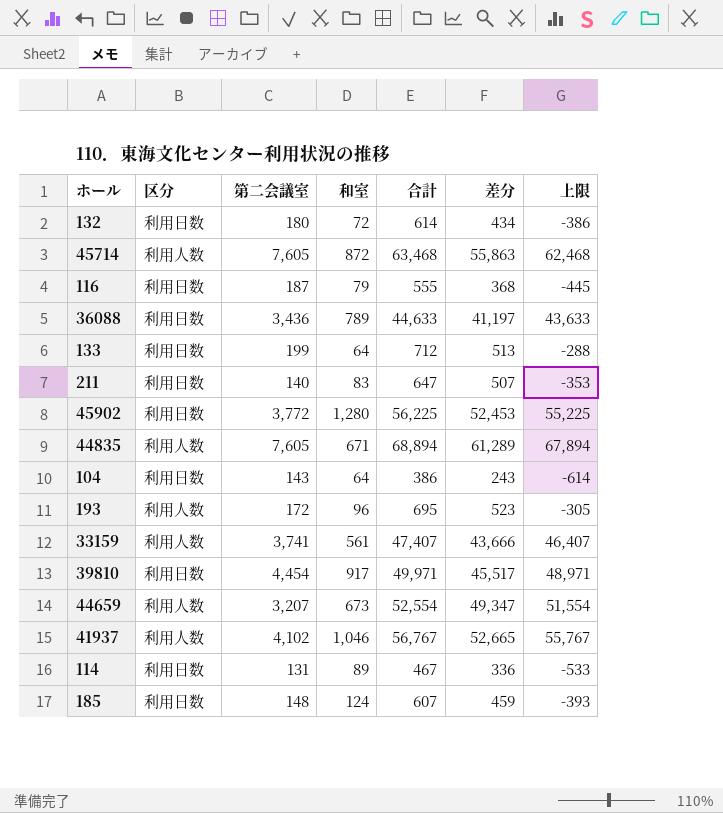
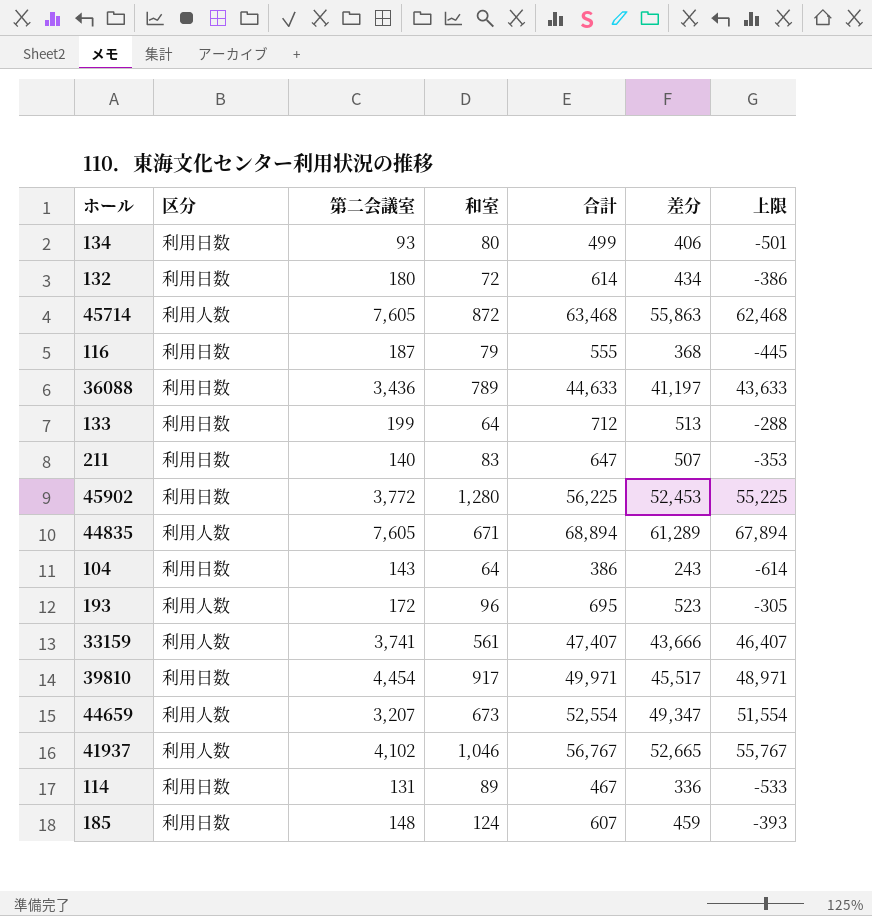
row 134: none -> 利用日数 | 93 | 80 | 499 | 406 | -501

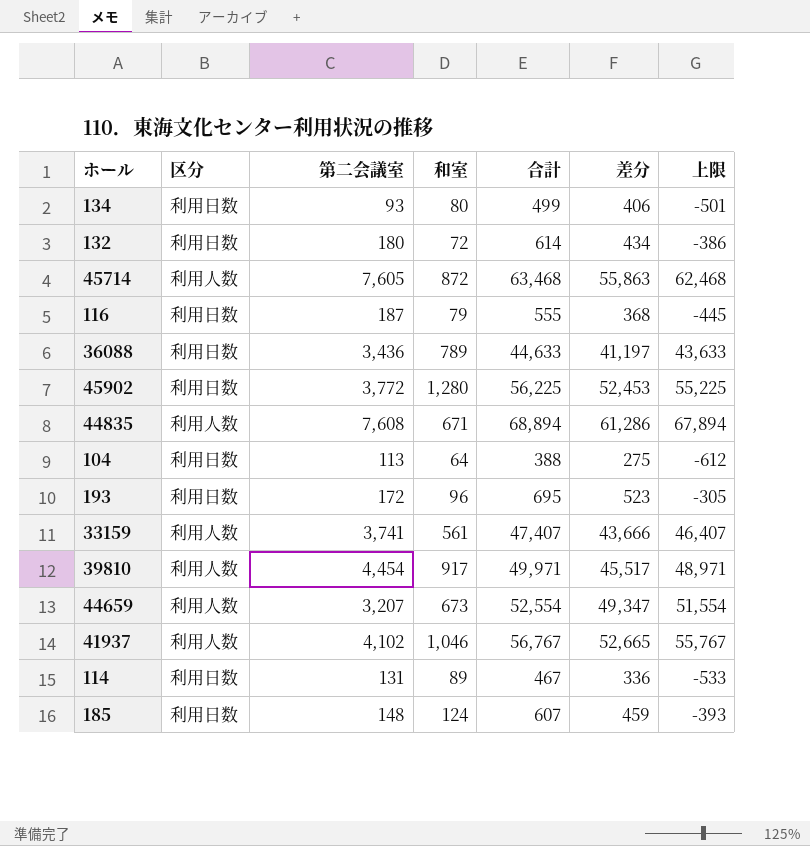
row 133: 利用日数 | 199 | 64 | 712 | 513 | -288 -> none
row 211: 利用日数 | 140 | 83 | 647 | 507 | -353 -> none
44835 | 第二会議室: 7,605 -> 7,608
44835 | 差分: 61,289 -> 61,286
104 | 第二会議室: 143 -> 113
104 | 合計: 386 -> 388
104 | 差分: 243 -> 275
104 | 上限: -614 -> -612
193 | 区分: 利用人数 -> 利用日数
39810 | 区分: 利用日数 -> 利用人数

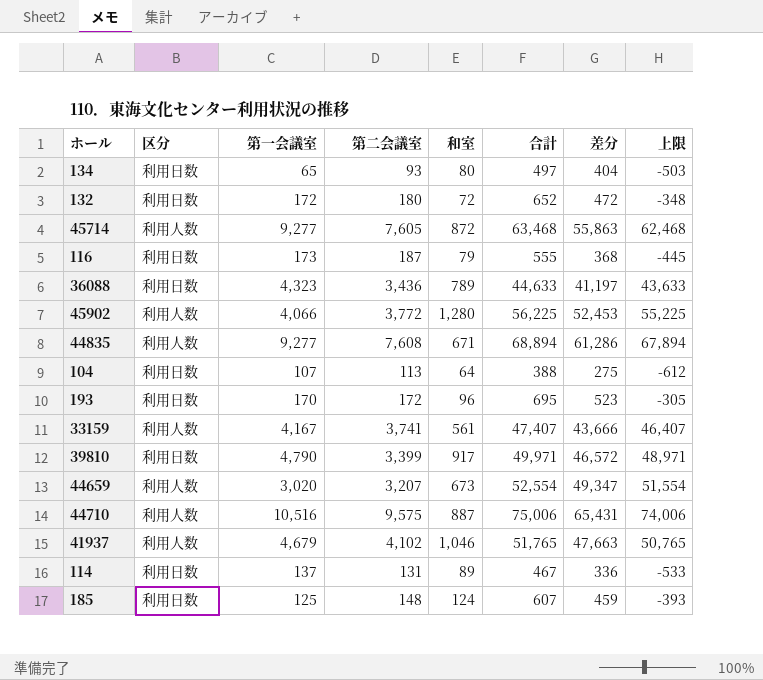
column 第一会議室 | position: none -> 3
134 | 合計: 499 -> 497
134 | 差分: 406 -> 404
134 | 上限: -501 -> -503
132 | 合計: 614 -> 652
132 | 差分: 434 -> 472
132 | 上限: -386 -> -348
45902 | 区分: 利用日数 -> 利用人数
39810 | 区分: 利用人数 -> 利用日数
39810 | 第二会議室: 4,454 -> 3,399
39810 | 差分: 45,517 -> 46,572
row 44710: none -> 利用人数 | 10,516 | 9,575 | 887 | 75,006 | 65,431 | 74,006
41937 | 合計: 56,767 -> 51,765
41937 | 差分: 52,665 -> 47,663
41937 | 上限: 55,767 -> 50,765

